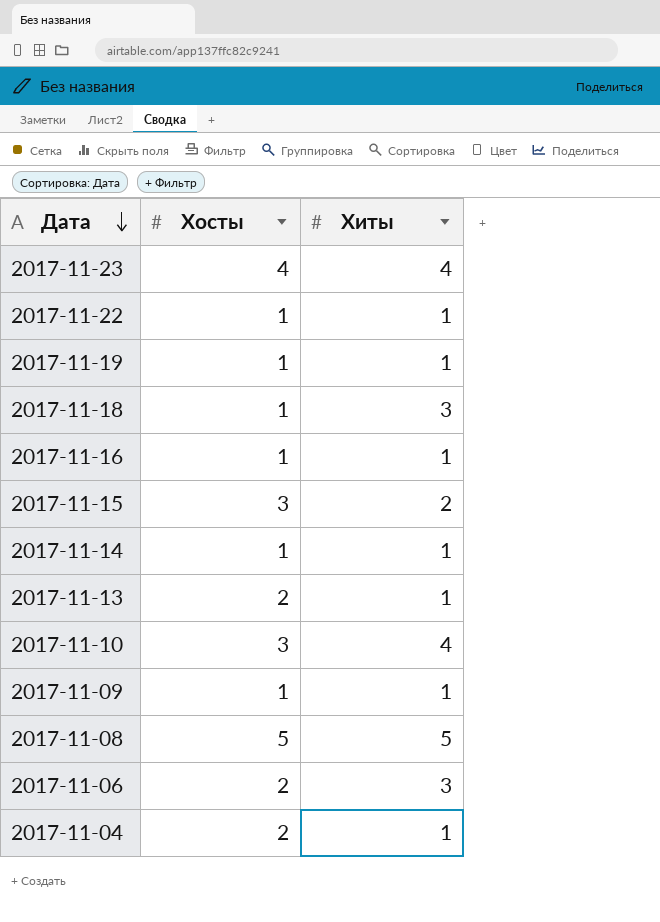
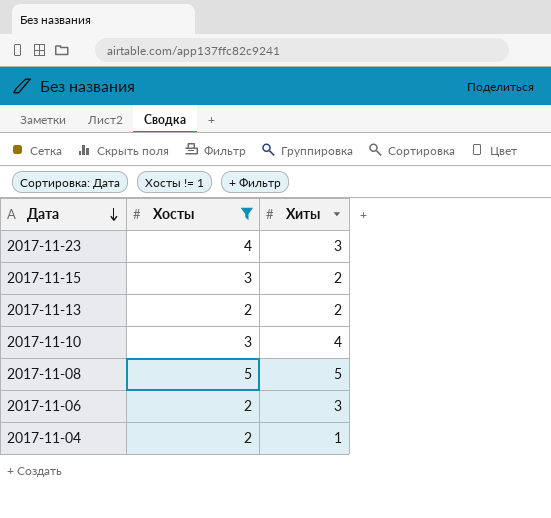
filter: none -> Хосты != 1
2017-11-23 | Хиты: 4 -> 3
2017-11-13 | Хиты: 1 -> 2

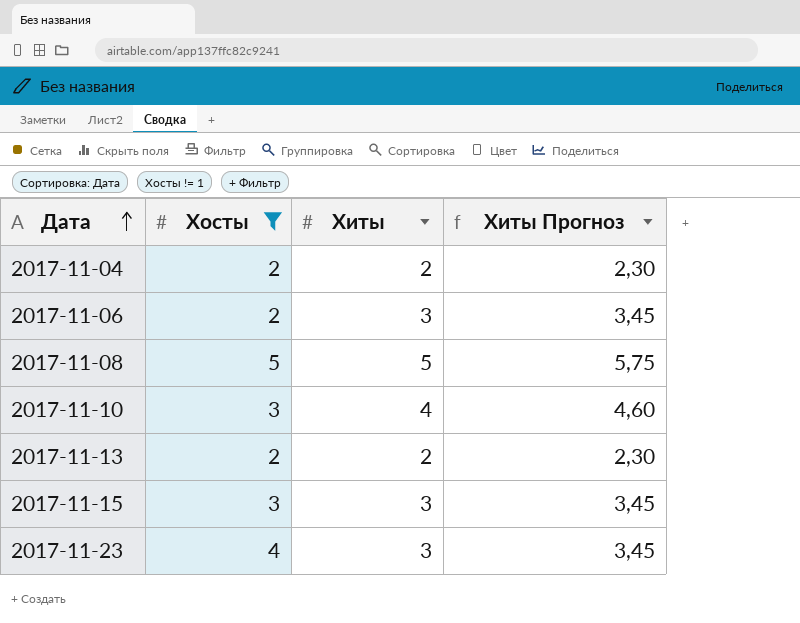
row order: Дата descending -> Дата ascending
column Хиты Прогноз | formula: none -> [Хиты] * 1,15
2017-11-04 | Хиты: 1 -> 2
2017-11-15 | Хиты: 2 -> 3

